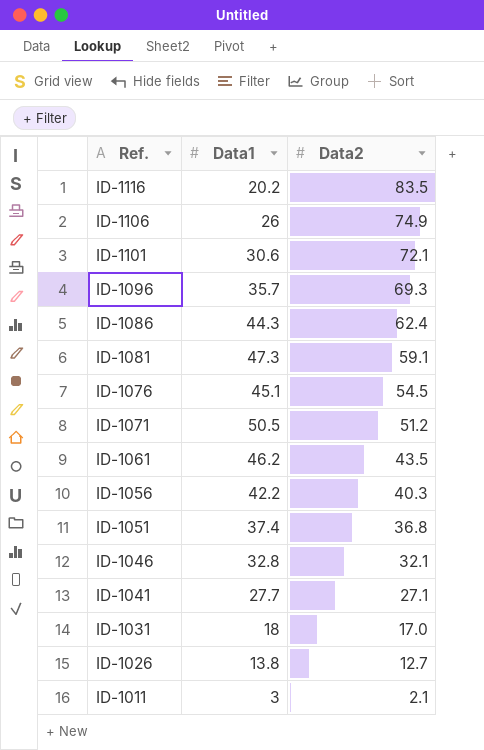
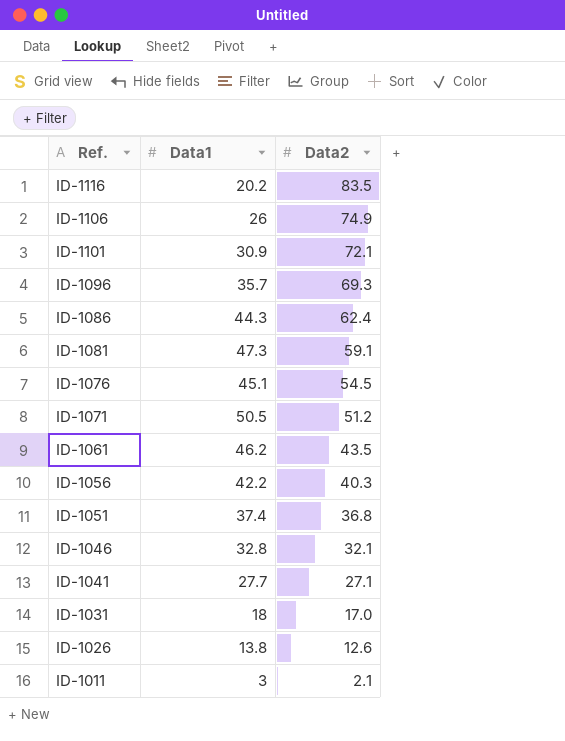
ID-1101 | Data1: 30.6 -> 30.9
ID-1026 | Data2: 12.7 -> 12.6

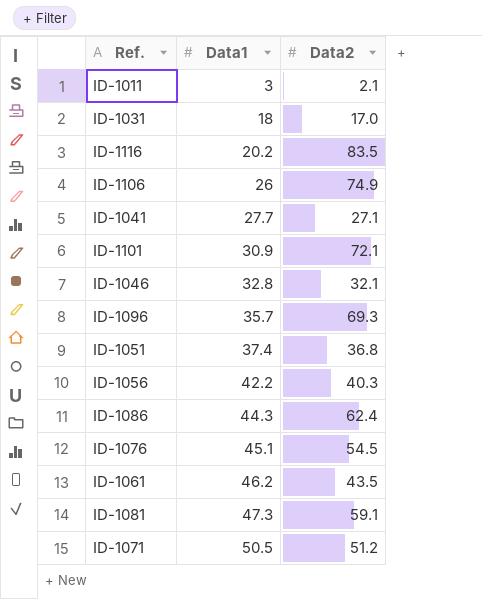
row order: Ref. descending -> Data1 ascending
row ID-1026: 13.8 | 12.6 -> none

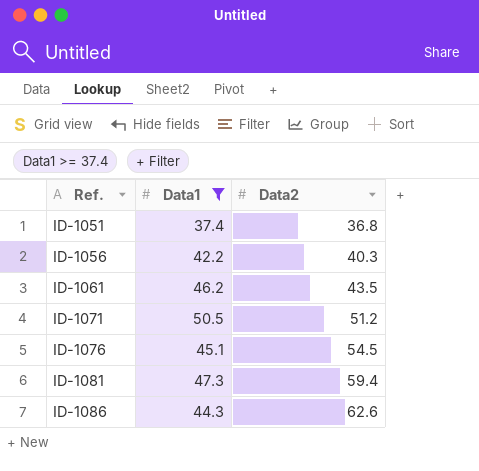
filter: none -> Data1 >= 37.4
row order: Data1 ascending -> Ref. ascending
ID-1081 | Data2: 59.1 -> 59.4
ID-1086 | Data2: 62.4 -> 62.6

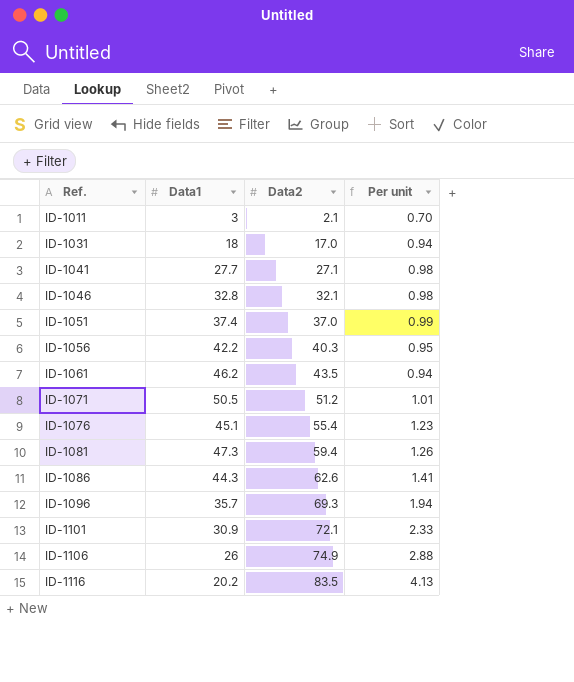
filter: Data1 >= 37.4 -> none
column Per unit | formula: none -> [Data2] / [Data1]
ID-1051 | Data2: 36.8 -> 37.0
ID-1076 | Data2: 54.5 -> 55.4

